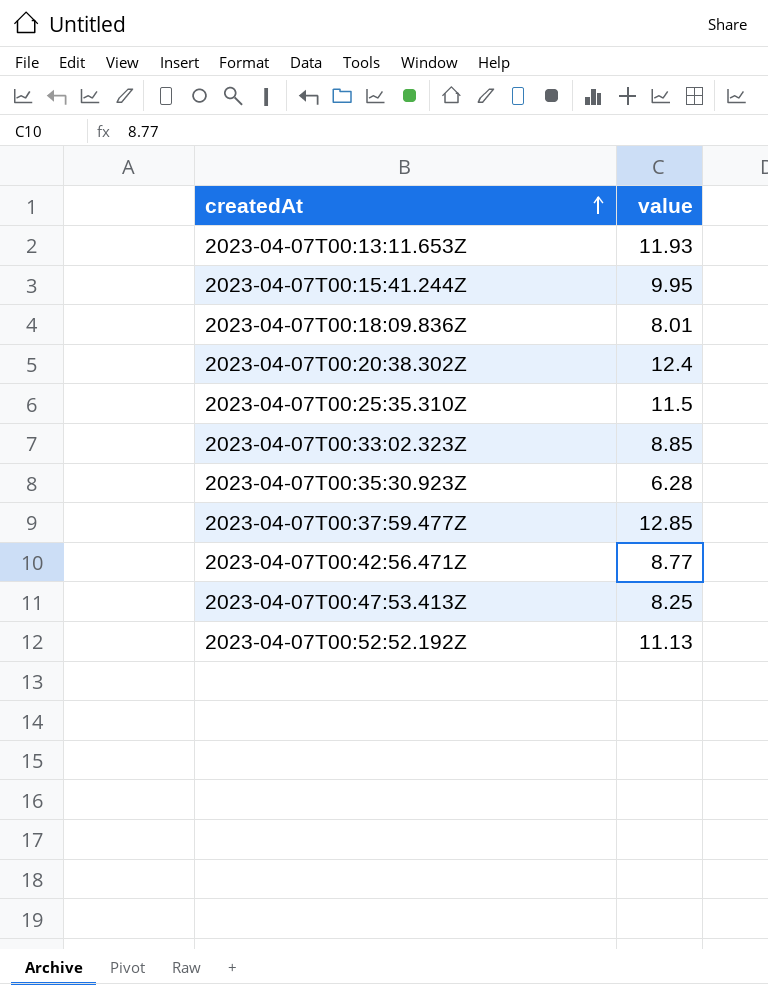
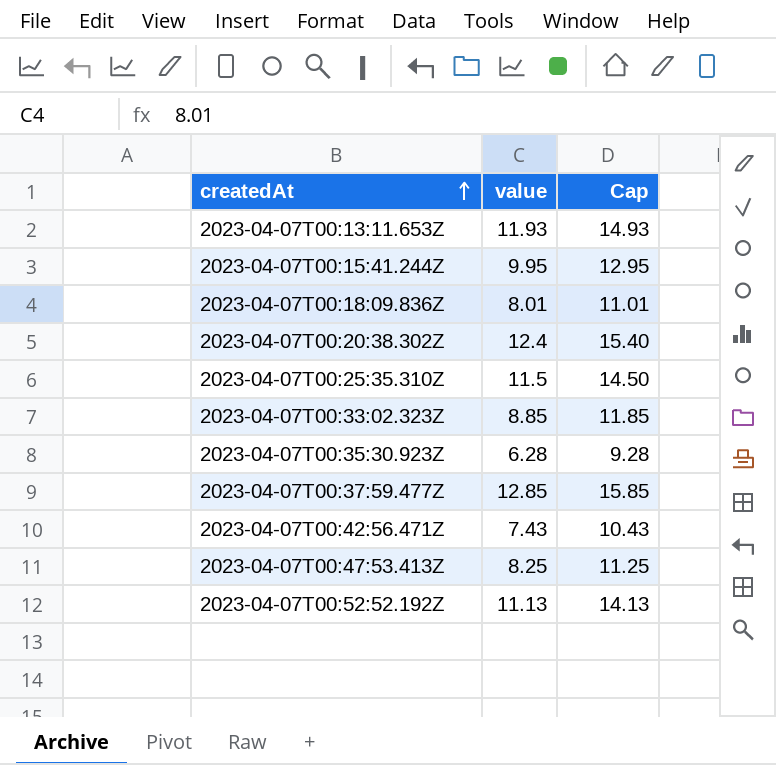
column Cap | formula: none -> [value] + 3
2023-04-07T00:42:56.471Z | value: 8.77 -> 7.43

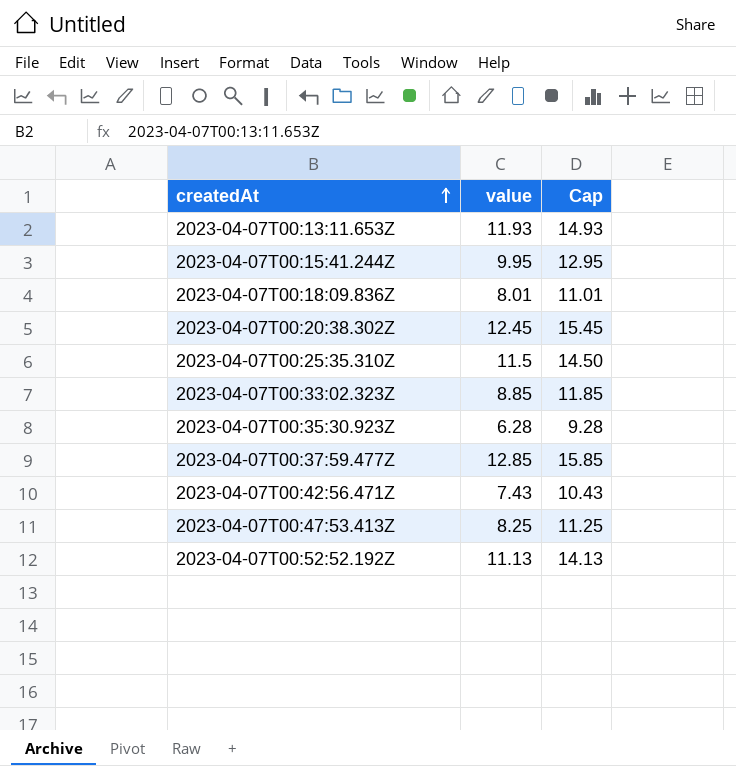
2023-04-07T00:20:38.302Z | value: 12.4 -> 12.45
2023-04-07T00:20:38.302Z | Cap: 15.40 -> 15.45

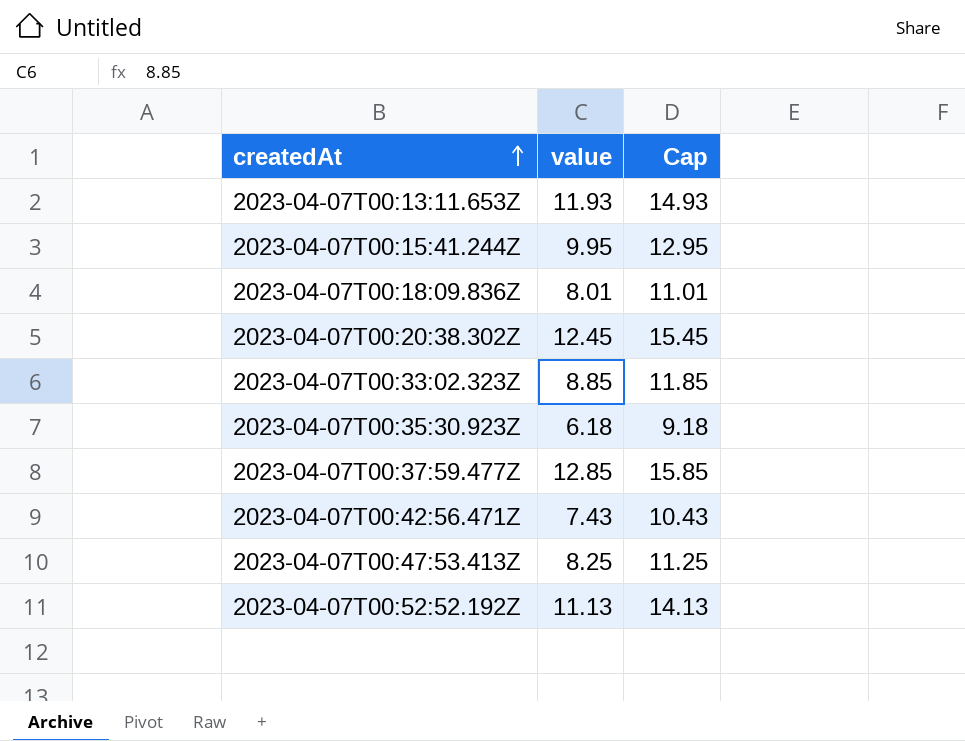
row 2023-04-07T00:25:35.310Z: 11.5 | 14.50 -> none
2023-04-07T00:35:30.923Z | value: 6.28 -> 6.18
2023-04-07T00:35:30.923Z | Cap: 9.28 -> 9.18

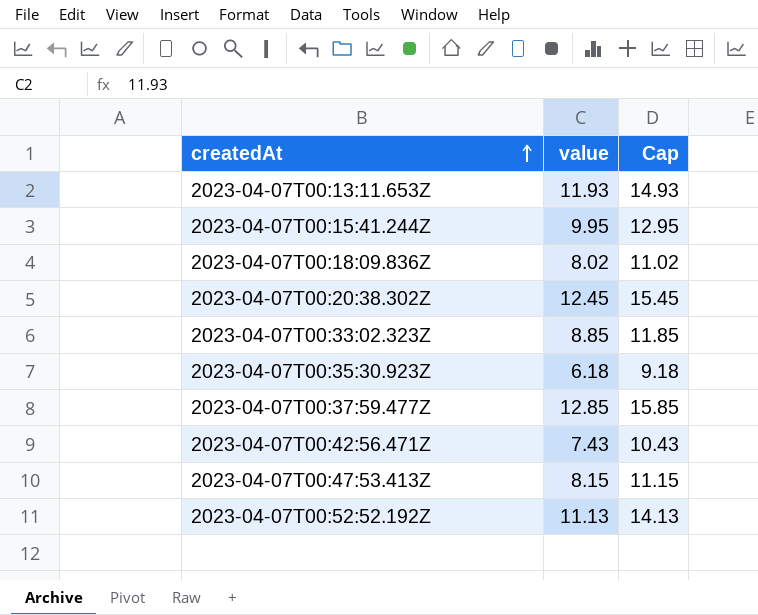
2023-04-07T00:18:09.836Z | value: 8.01 -> 8.02
2023-04-07T00:18:09.836Z | Cap: 11.01 -> 11.02
2023-04-07T00:47:53.413Z | value: 8.25 -> 8.15
2023-04-07T00:47:53.413Z | Cap: 11.25 -> 11.15

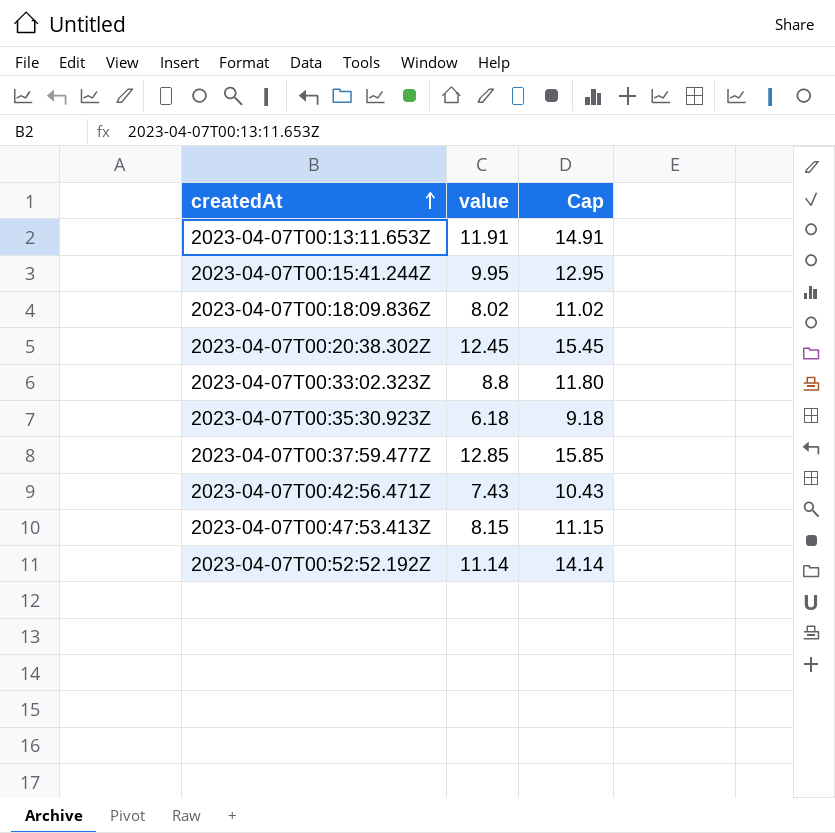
2023-04-07T00:13:11.653Z | value: 11.93 -> 11.91
2023-04-07T00:13:11.653Z | Cap: 14.93 -> 14.91
2023-04-07T00:33:02.323Z | value: 8.85 -> 8.8
2023-04-07T00:33:02.323Z | Cap: 11.85 -> 11.80
2023-04-07T00:52:52.192Z | value: 11.13 -> 11.14
2023-04-07T00:52:52.192Z | Cap: 14.13 -> 14.14

